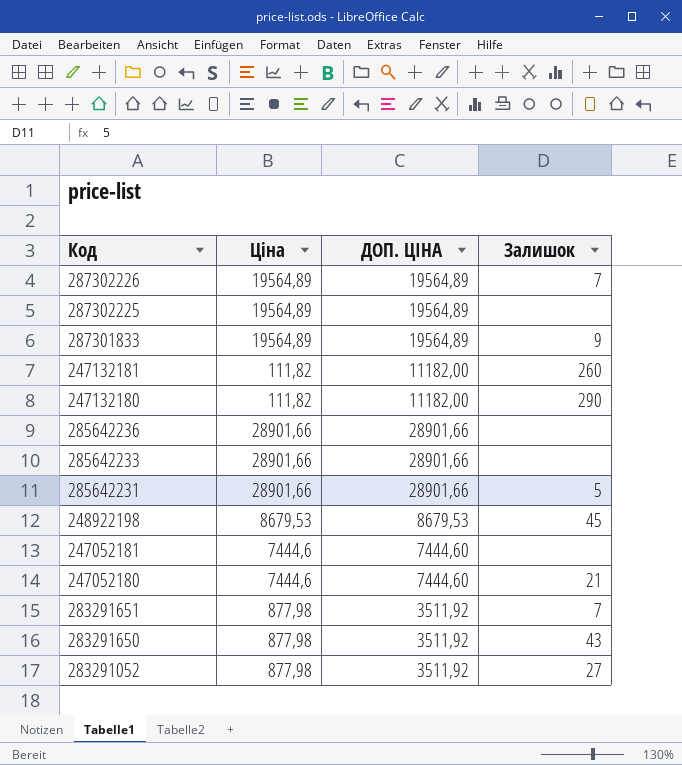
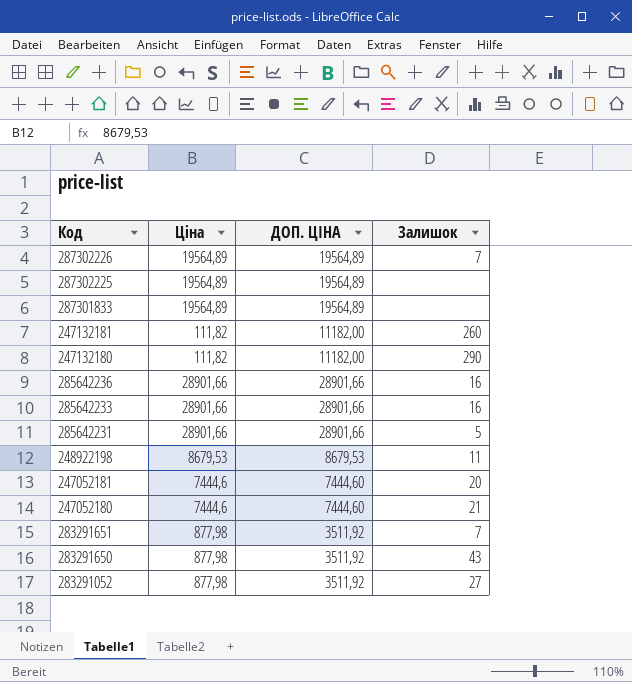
287301833 | Залишок: 9 -> none
285642236 | Залишок: none -> 16
285642233 | Залишок: none -> 16
248922198 | Залишок: 45 -> 11
247052181 | Залишок: none -> 20

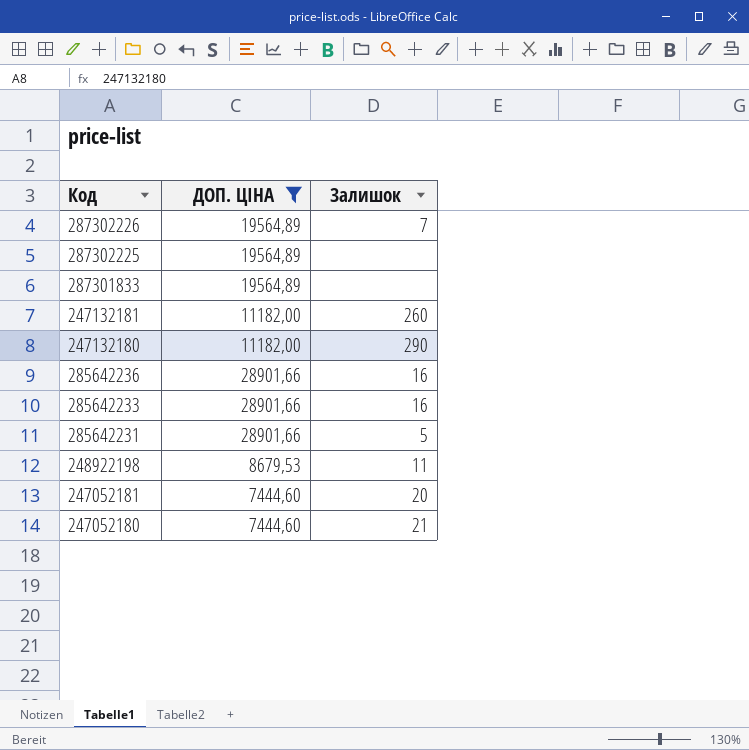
filter: none -> ДОП. ЦІНА != 3511,92
column Ціна | position: 2 -> none

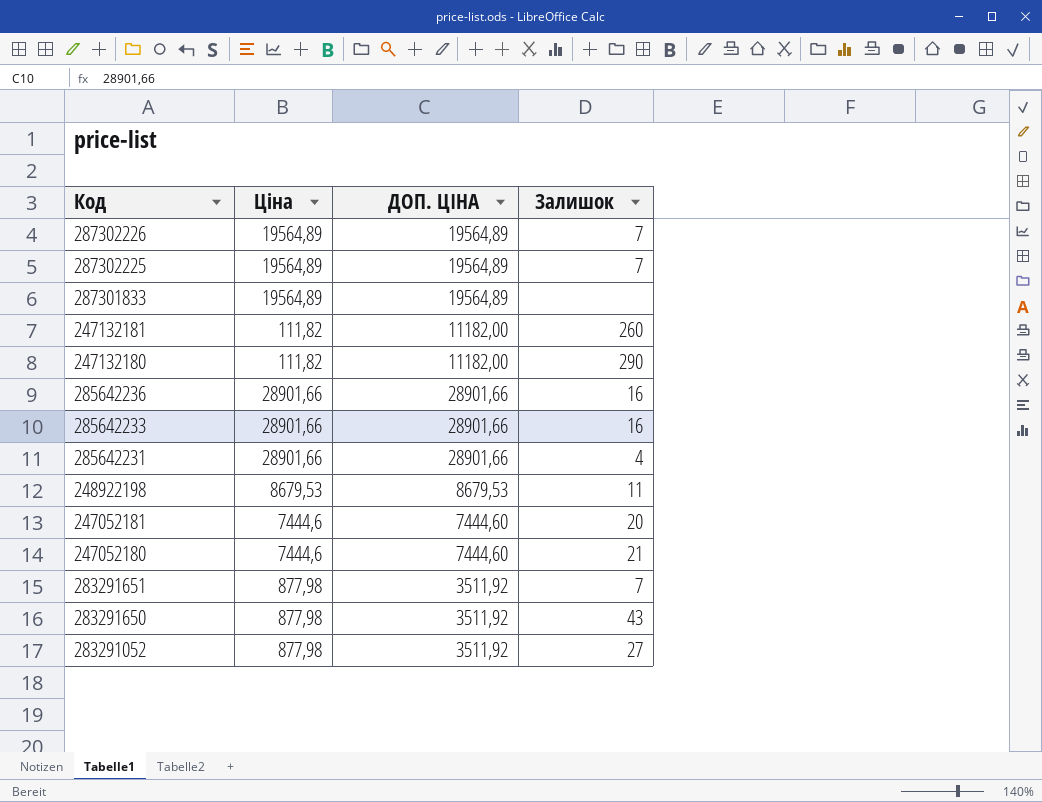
filter: ДОП. ЦІНА != 3511,92 -> none
column Ціна | position: none -> 2
287302225 | Залишок: none -> 7
285642231 | Залишок: 5 -> 4

